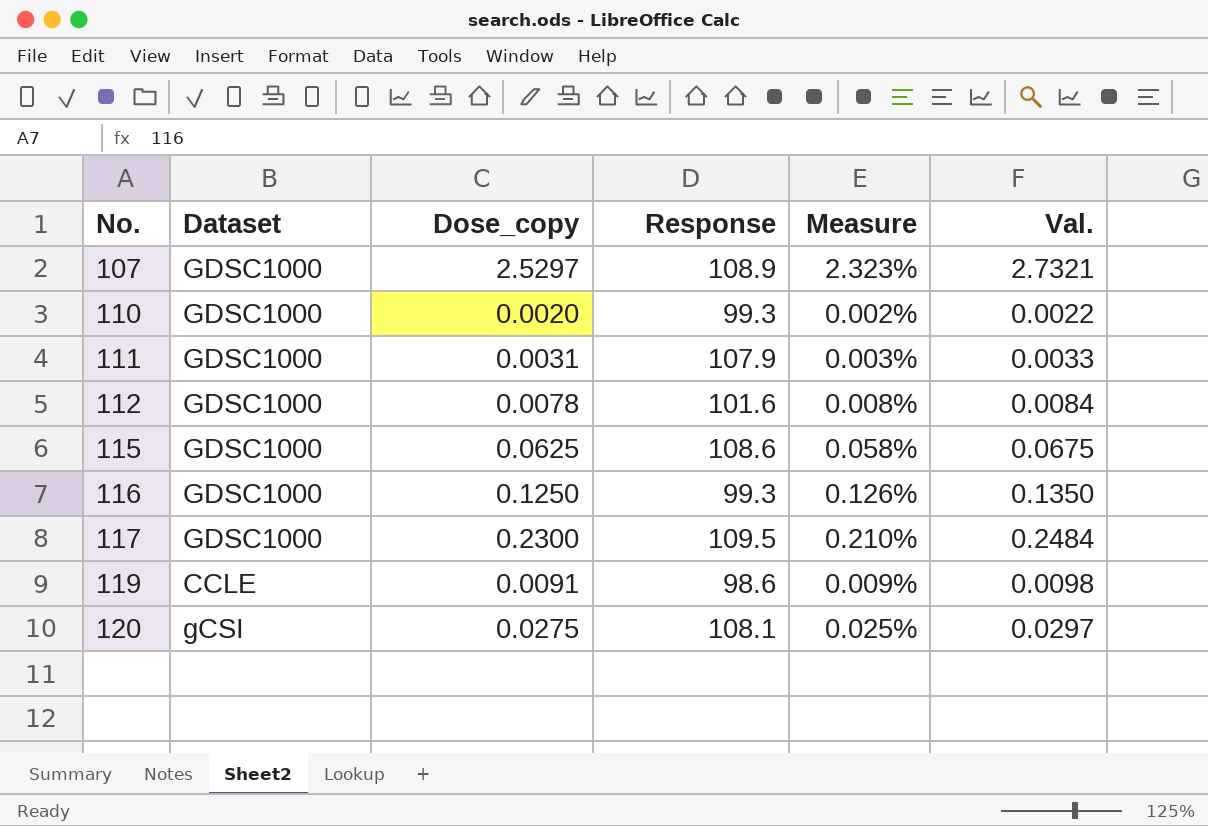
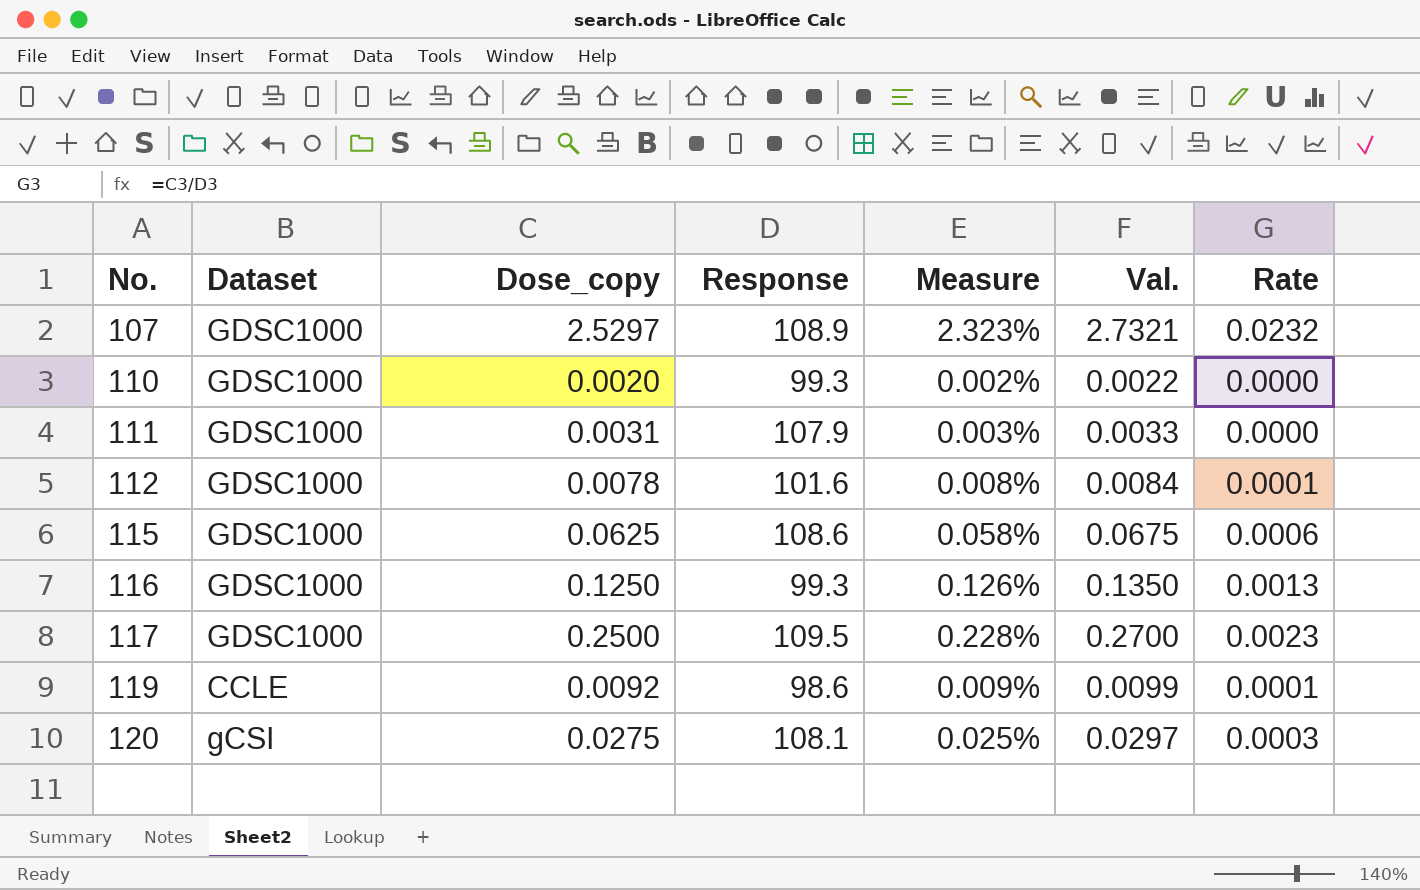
column Rate | formula: none -> [Dose_copy] / [Response]
117 | Dose_copy: 0.2300 -> 0.2500
117 | Measure: 0.210% -> 0.228%
117 | Val.: 0.2484 -> 0.2700
119 | Dose_copy: 0.0091 -> 0.0092
119 | Val.: 0.0098 -> 0.0099

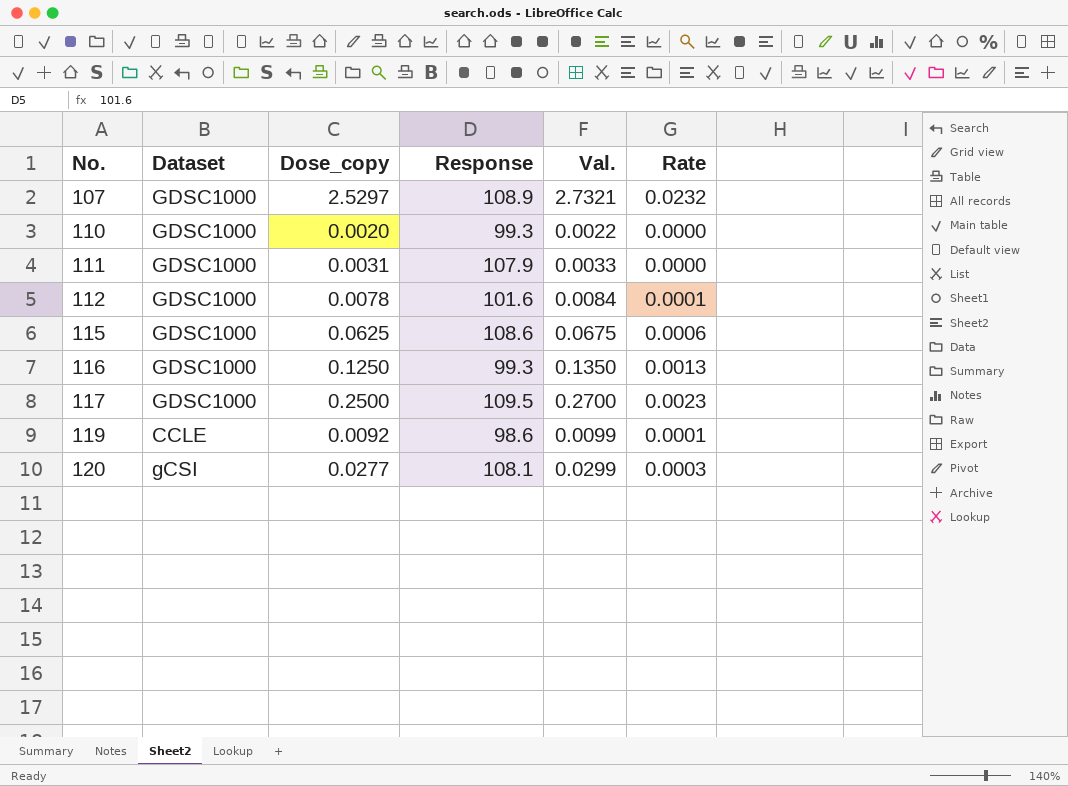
column Measure | formula: [Dose_copy] / [Response] -> none
120 | Dose_copy: 0.0275 -> 0.0277
120 | Val.: 0.0297 -> 0.0299

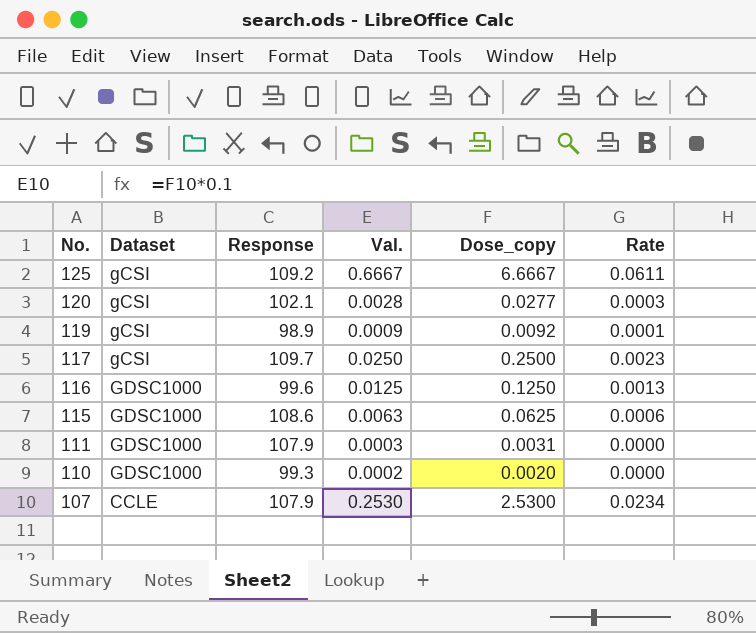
row order: No. ascending -> No. descending
column Val. | formula: [Dose_copy] * 1.08 -> [Dose_copy] * 0.1
column Dose_copy | position: 3 -> 5
row 112: GDSC1000 | 0.0078 | 101.6 | 0.0084 | 0.0001 -> none
row 125: none -> gCSI | 109.2 | 0.6667 | 6.6667 | 0.0611
120 | Response: 108.1 -> 102.1
119 | Dataset: CCLE -> gCSI
119 | Response: 98.6 -> 98.9
117 | Dataset: GDSC1000 -> gCSI
117 | Response: 109.5 -> 109.7
116 | Response: 99.3 -> 99.6
107 | Dataset: GDSC1000 -> CCLE
107 | Response: 108.9 -> 107.9
107 | Dose_copy: 2.5297 -> 2.5300
107 | Rate: 0.0232 -> 0.0234

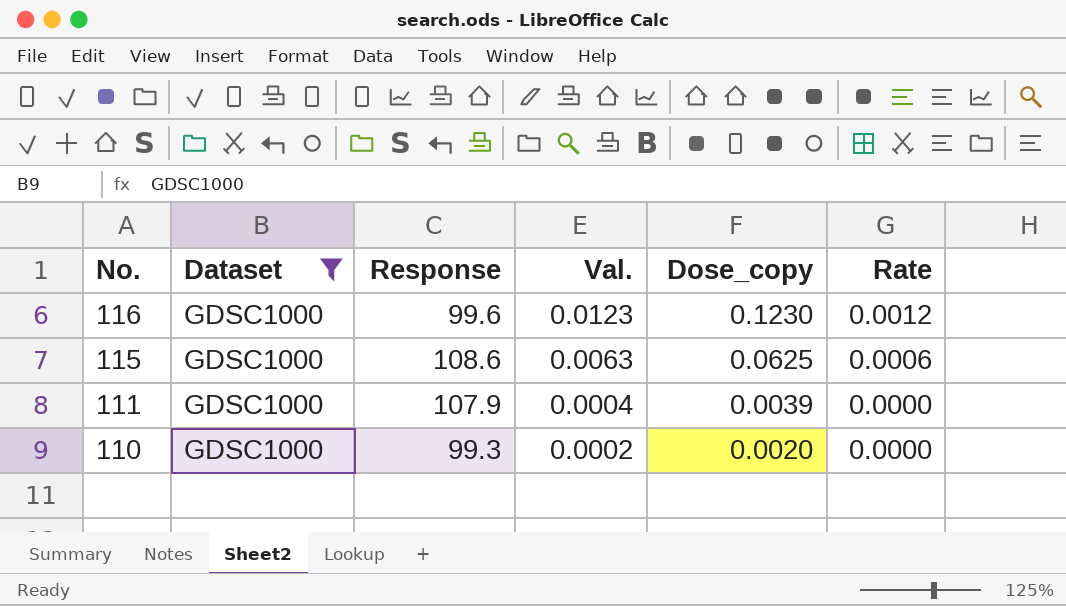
filter: none -> Dataset = GDSC1000
116 | Val.: 0.0125 -> 0.0123
116 | Dose_copy: 0.1250 -> 0.1230
116 | Rate: 0.0013 -> 0.0012
111 | Val.: 0.0003 -> 0.0004
111 | Dose_copy: 0.0031 -> 0.0039

